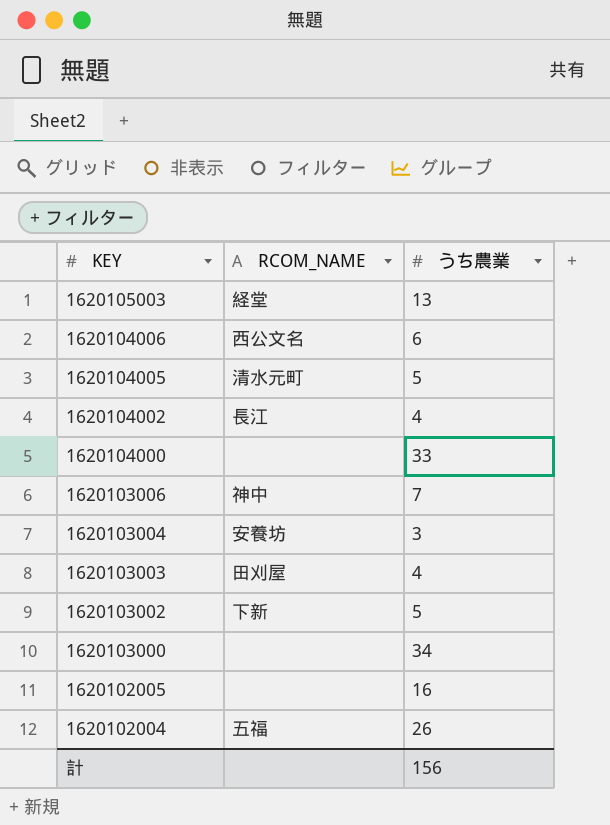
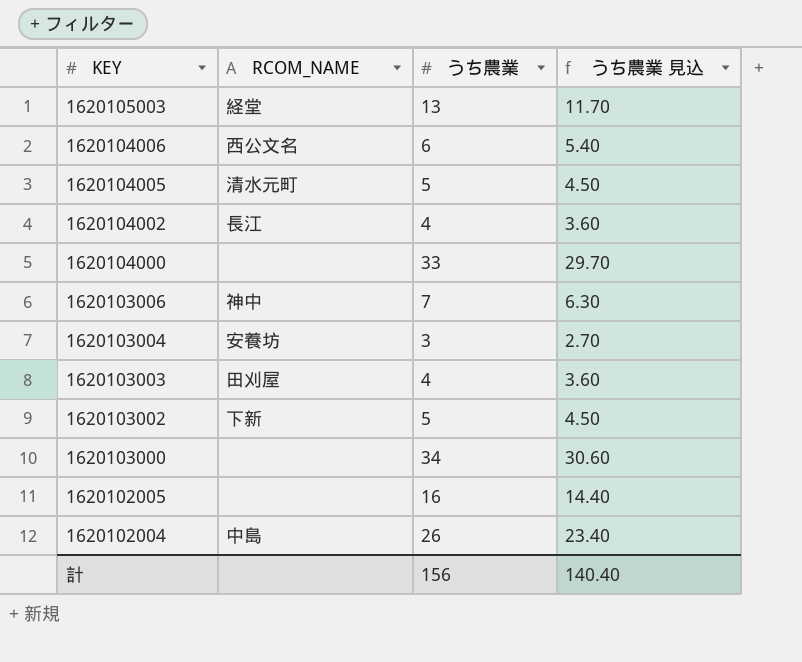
column うち農業 見込 | formula: none -> [うち農業] * 0.9
1620102004 | RCOM_NAME: 五福 -> 中島

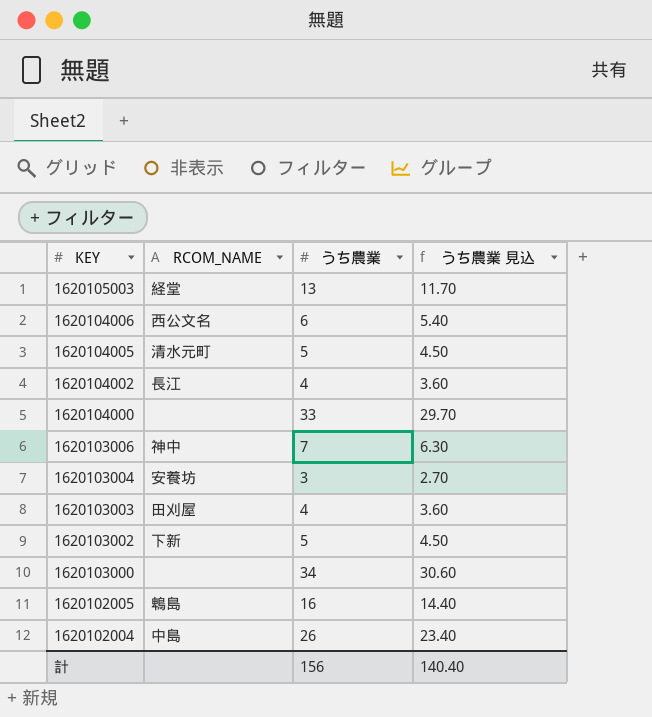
1620102005 | RCOM_NAME: none -> 鵯島

